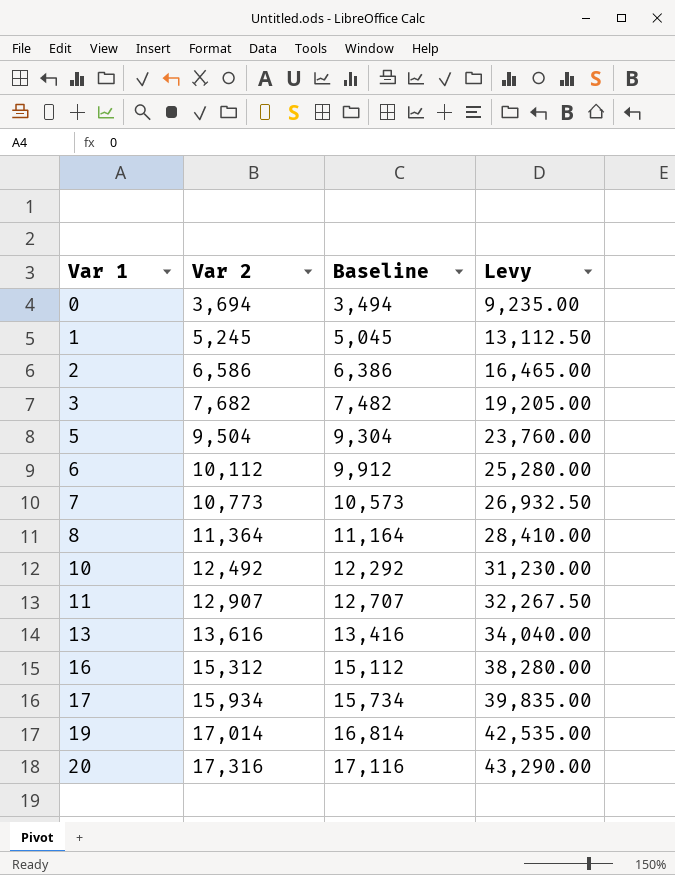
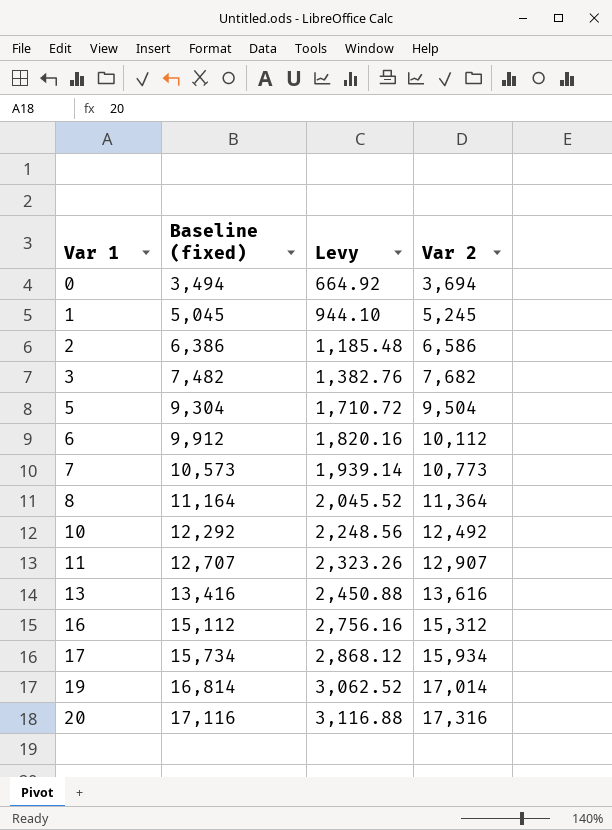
column name: Baseline -> Baseline (fixed)
column Levy | formula: [Var 2] * 2.5 -> [Var 2] * 0.18
column Var 2 | position: 2 -> 4

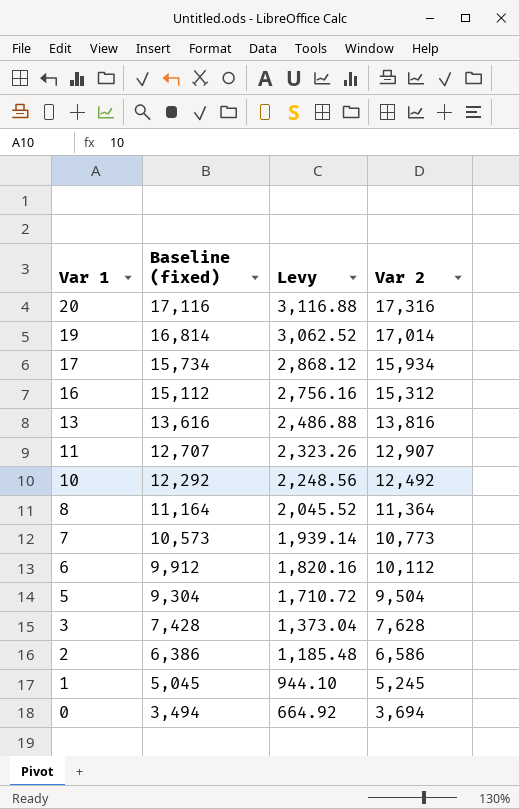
row order: Var 1 ascending -> Var 1 descending
13 | Baseline (fixed): 13,416 -> 13,616
13 | Levy: 2,450.88 -> 2,486.88
13 | Var 2: 13,616 -> 13,816
3 | Baseline (fixed): 7,482 -> 7,428
3 | Levy: 1,382.76 -> 1,373.04
3 | Var 2: 7,682 -> 7,628

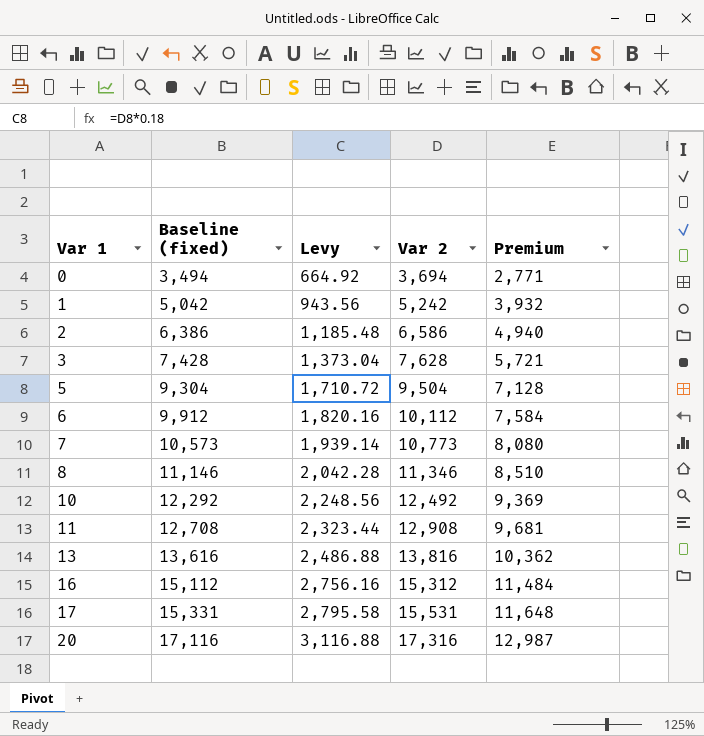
row order: Var 1 descending -> Var 1 ascending
column Premium | formula: none -> [Var 2] * 0.75
row 19: 16,814 | 3,062.52 | 17,014 -> none
1 | Baseline (fixed): 5,045 -> 5,042
1 | Levy: 944.10 -> 943.56
1 | Var 2: 5,245 -> 5,242
8 | Baseline (fixed): 11,164 -> 11,146
8 | Levy: 2,045.52 -> 2,042.28
8 | Var 2: 11,364 -> 11,346
11 | Baseline (fixed): 12,707 -> 12,708
11 | Levy: 2,323.26 -> 2,323.44
11 | Var 2: 12,907 -> 12,908
17 | Baseline (fixed): 15,734 -> 15,331
17 | Levy: 2,868.12 -> 2,795.58
17 | Var 2: 15,934 -> 15,531

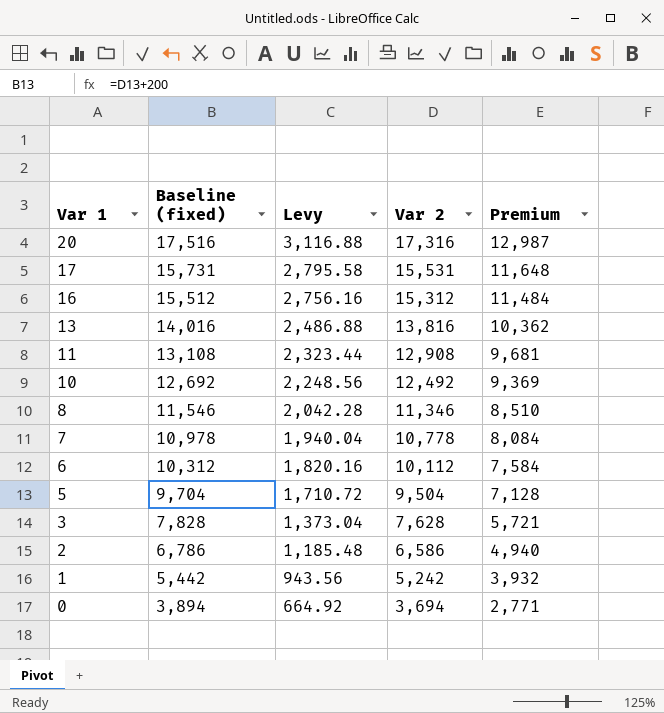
row order: Var 1 ascending -> Var 1 descending
column Baseline (fixed) | formula: [Var 2] - 200 -> [Var 2] + 200
7 | Levy: 1,939.14 -> 1,940.04
7 | Var 2: 10,773 -> 10,778
7 | Premium: 8,080 -> 8,084

